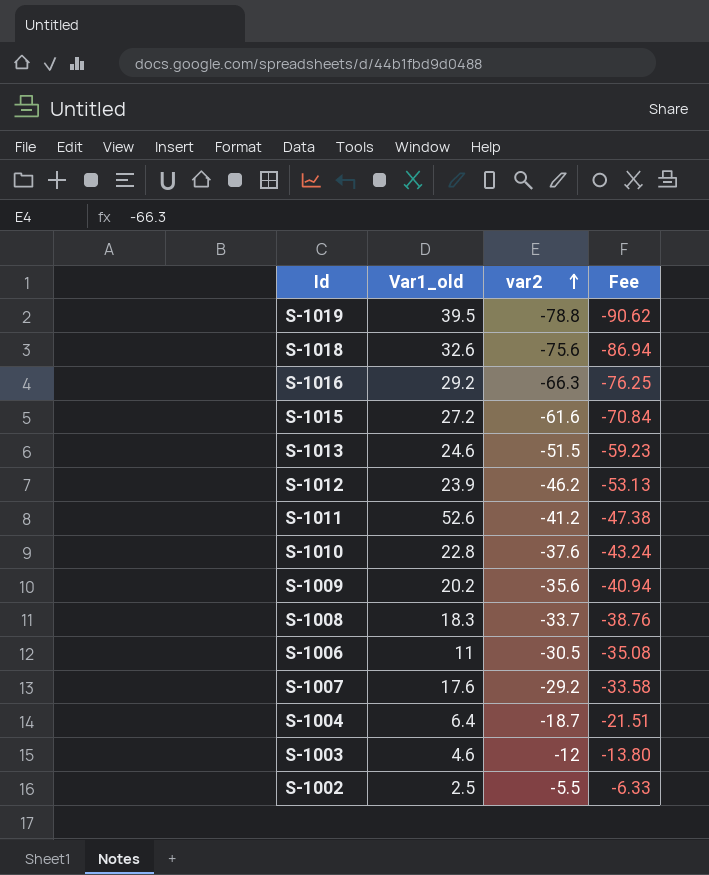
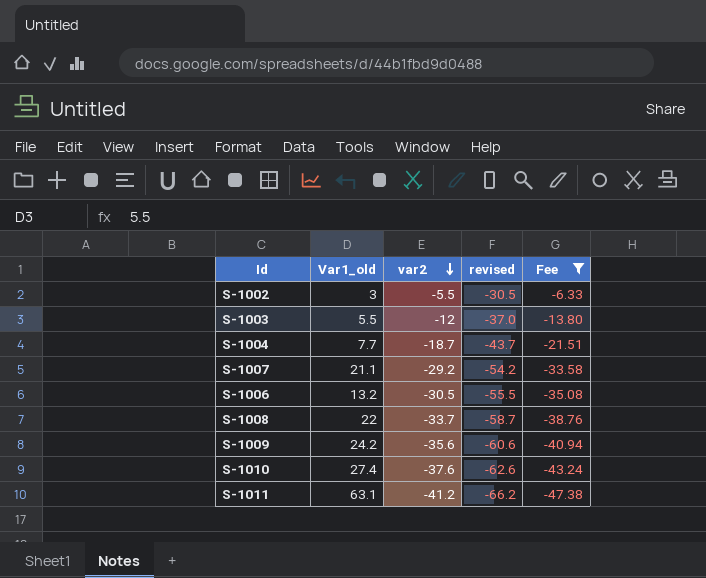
filter: none -> Fee >= -47.38
row order: var2 ascending -> var2 descending
column revised | formula: none -> [var2] - 25
S-1002 | Var1_old: 2.5 -> 3
S-1003 | Var1_old: 4.6 -> 5.5
S-1004 | Var1_old: 6.4 -> 7.7
S-1007 | Var1_old: 17.6 -> 21.1
S-1006 | Var1_old: 11 -> 13.2
S-1008 | Var1_old: 18.3 -> 22
S-1009 | Var1_old: 20.2 -> 24.2
S-1010 | Var1_old: 22.8 -> 27.4
S-1011 | Var1_old: 52.6 -> 63.1

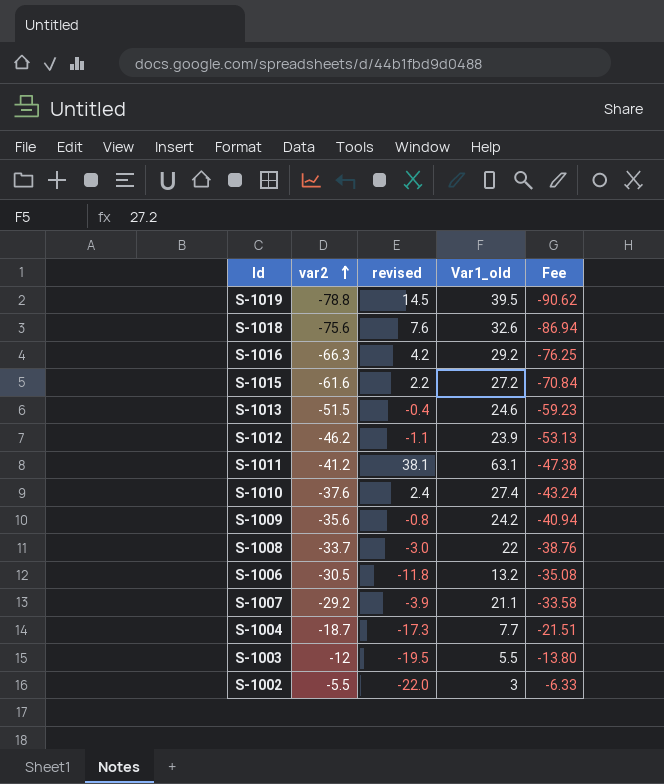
filter: Fee >= -47.38 -> none
row order: var2 descending -> var2 ascending
column revised | formula: [var2] - 25 -> [Var1_old] - 25
column Var1_old | position: 2 -> 4

